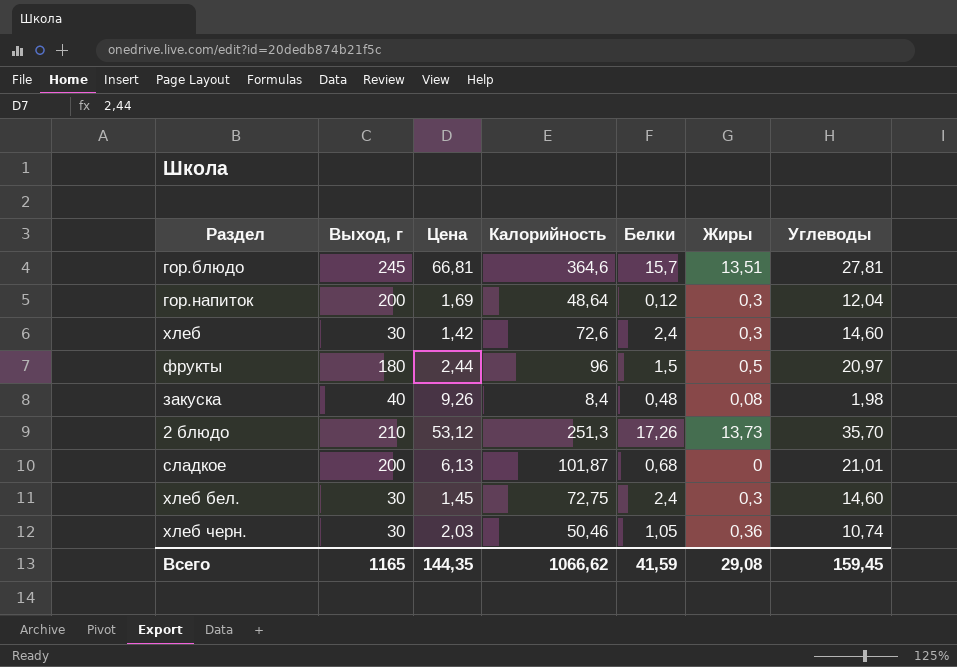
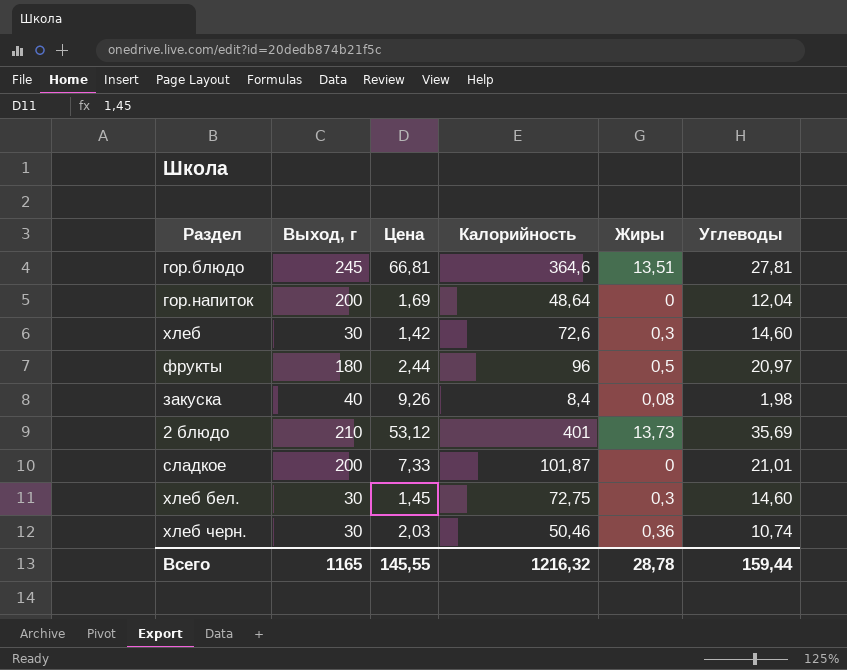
column Белки | position: 5 -> none
гор.напиток | Жиры: 0,3 -> 0
2 блюдо | Калорийность: 251,3 -> 401
2 блюдо | Углеводы: 35,70 -> 35,69
сладкое | Цена: 6,13 -> 7,33
Всего | Цена: 144,35 -> 145,55
Всего | Калорийность: 1066,62 -> 1216,32
Всего | Жиры: 29,08 -> 28,78
Всего | Углеводы: 159,45 -> 159,44

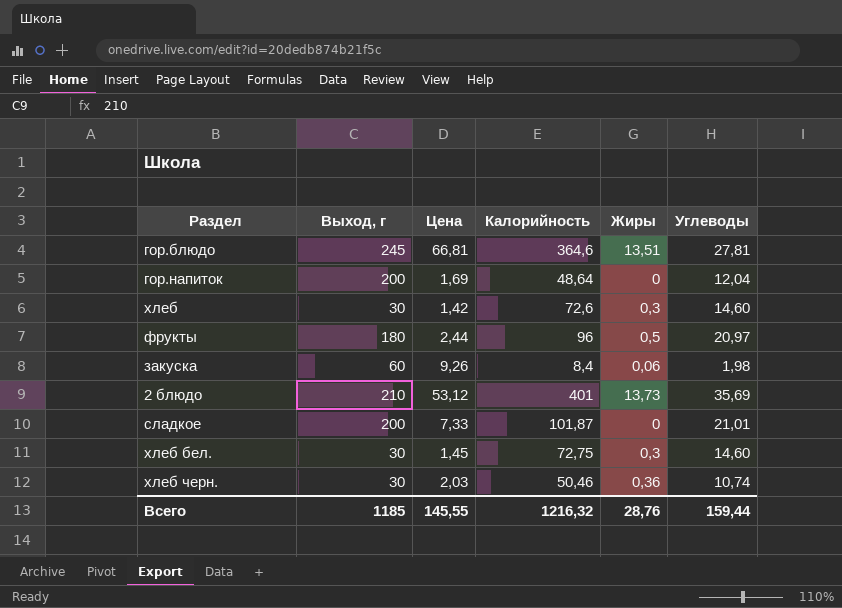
закуска | Выход, г: 40 -> 60
закуска | Жиры: 0,08 -> 0,06
Всего | Выход, г: 1165 -> 1185
Всего | Жиры: 28,78 -> 28,76

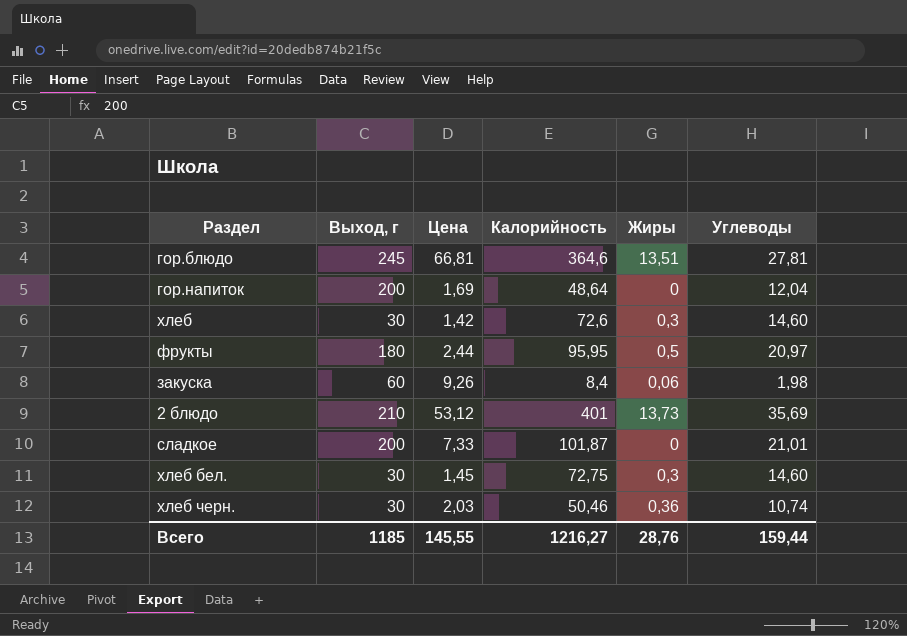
фрукты | Калорийность: 96 -> 95,95
Всего | Калорийность: 1216,32 -> 1216,27

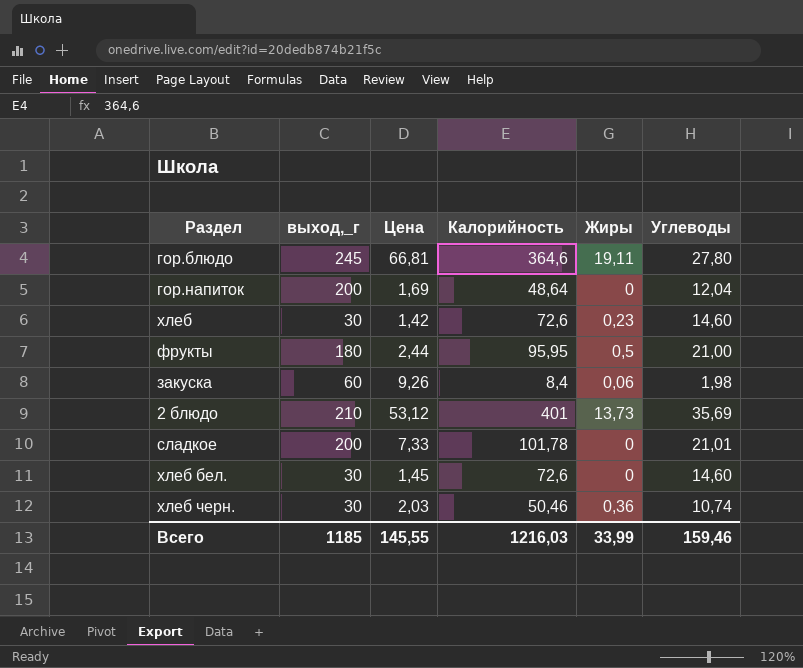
column name: Выход, г -> выход,_г
гор.блюдо | Жиры: 13,51 -> 19,11
гор.блюдо | Углеводы: 27,81 -> 27,80
хлеб | Жиры: 0,3 -> 0,23
фрукты | Углеводы: 20,97 -> 21,00
сладкое | Калорийность: 101,87 -> 101,78
хлеб бел. | Калорийность: 72,75 -> 72,6
хлеб бел. | Жиры: 0,3 -> 0
Всего | Калорийность: 1216,27 -> 1216,03
Всего | Жиры: 28,76 -> 33,99
Всего | Углеводы: 159,44 -> 159,46

